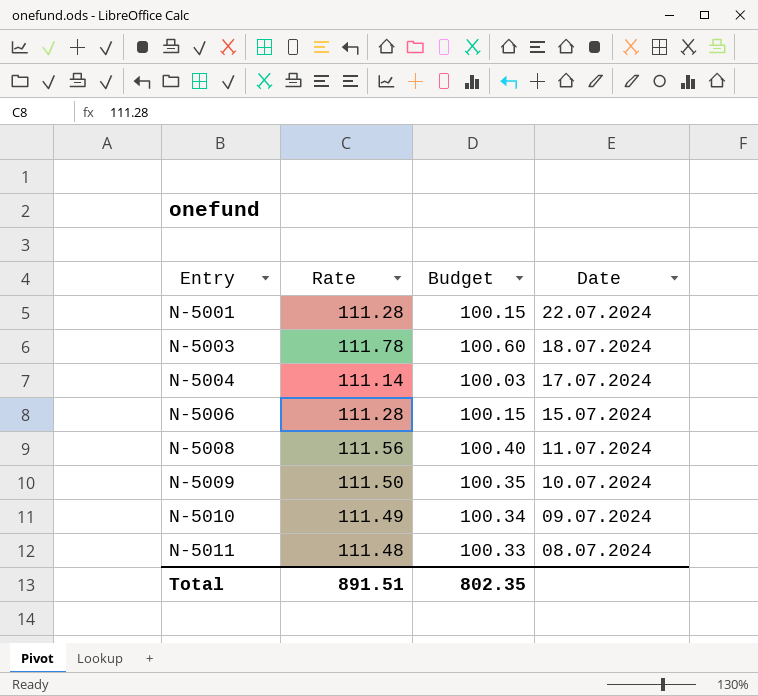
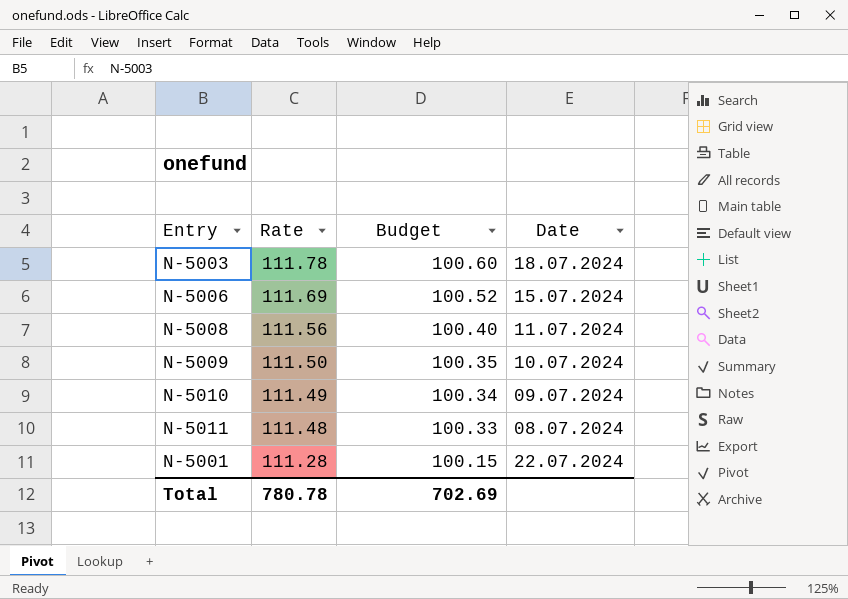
row order: Entry ascending -> Rate descending
row N-5004: 111.14 | 100.03 | 17.07.2024 -> none
N-5006 | Rate: 111.28 -> 111.69
N-5006 | Budget: 100.15 -> 100.52
Total | Rate: 891.51 -> 780.78
Total | Budget: 802.35 -> 702.69

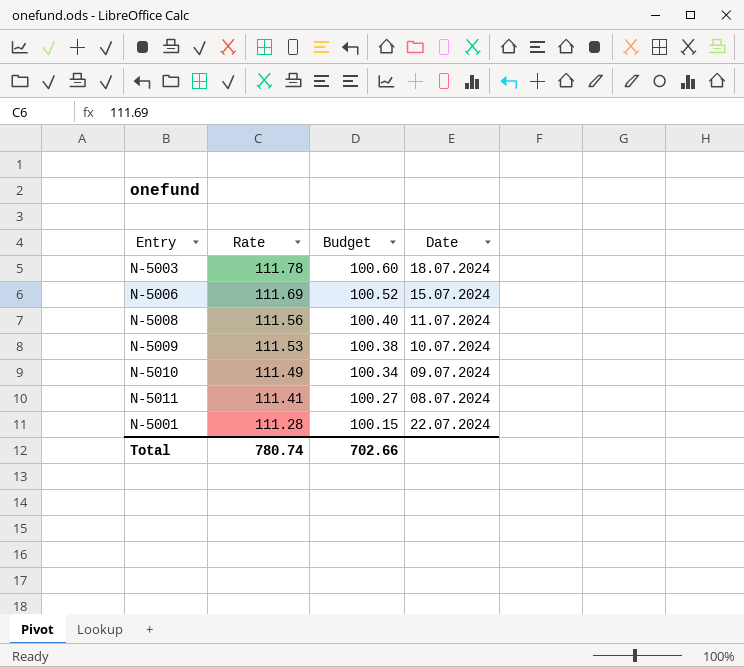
N-5009 | Rate: 111.50 -> 111.53
N-5009 | Budget: 100.35 -> 100.38
N-5011 | Rate: 111.48 -> 111.41
N-5011 | Budget: 100.33 -> 100.27
Total | Rate: 780.78 -> 780.74
Total | Budget: 702.69 -> 702.66

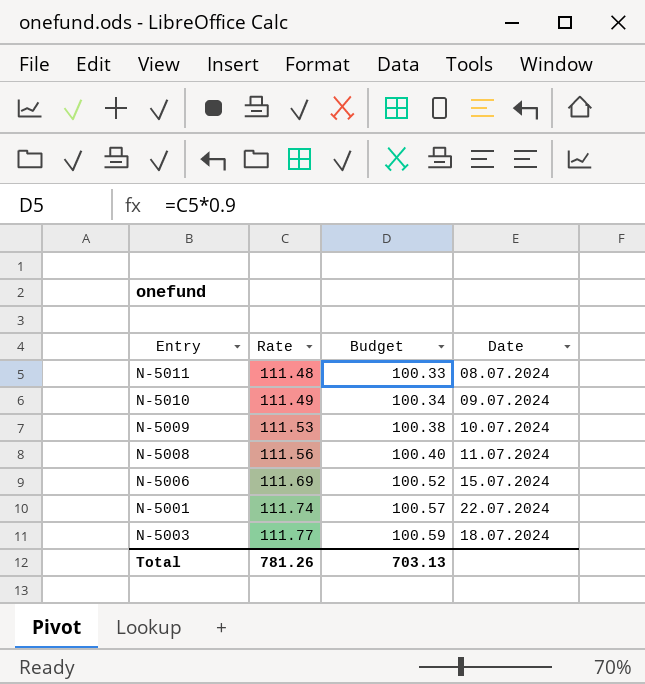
row order: Rate descending -> Rate ascending
N-5011 | Rate: 111.41 -> 111.48
N-5011 | Budget: 100.27 -> 100.33
N-5001 | Rate: 111.28 -> 111.74
N-5001 | Budget: 100.15 -> 100.57
N-5003 | Rate: 111.78 -> 111.77
N-5003 | Budget: 100.60 -> 100.59
Total | Rate: 780.74 -> 781.26
Total | Budget: 702.66 -> 703.13

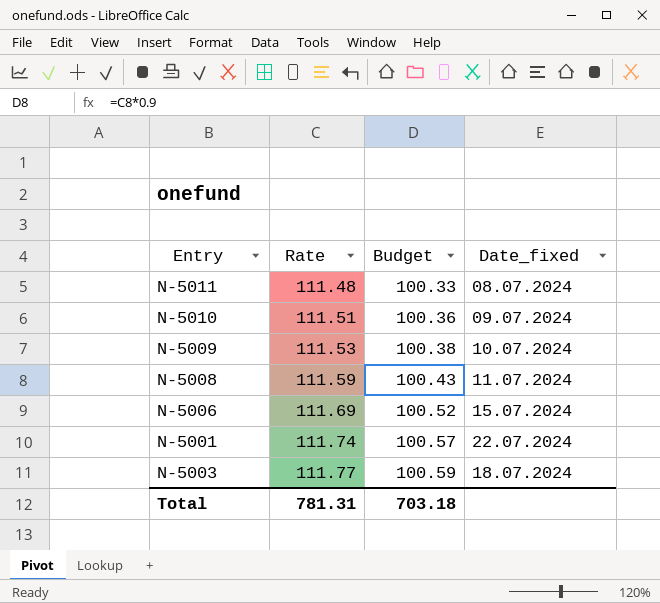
column name: Date -> Date_fixed
N-5010 | Rate: 111.49 -> 111.51
N-5010 | Budget: 100.34 -> 100.36
N-5008 | Rate: 111.56 -> 111.59
N-5008 | Budget: 100.40 -> 100.43
Total | Rate: 781.26 -> 781.31
Total | Budget: 703.13 -> 703.18

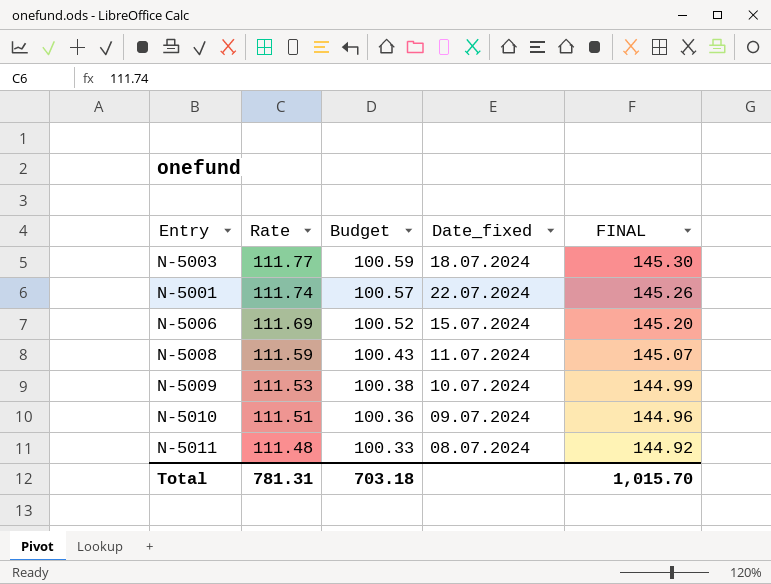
row order: Rate ascending -> Rate descending
column FINAL | formula: none -> [Rate] * 1.3

